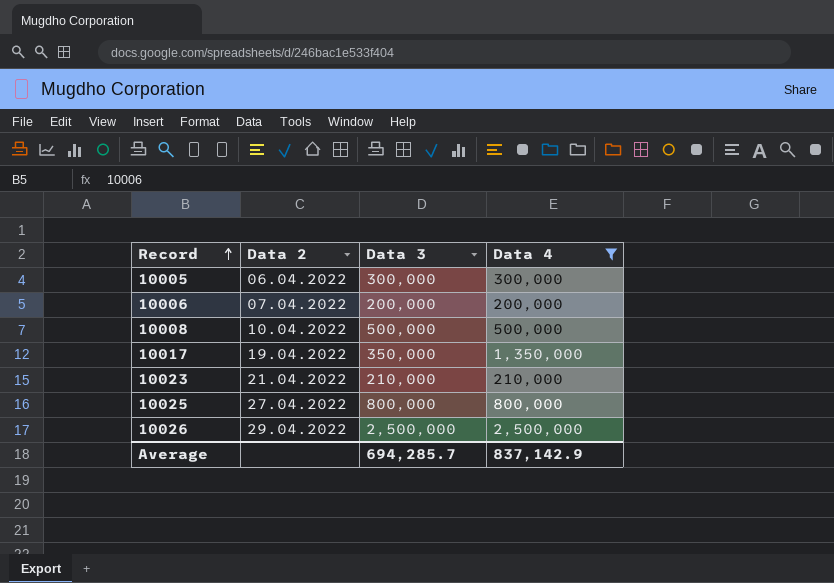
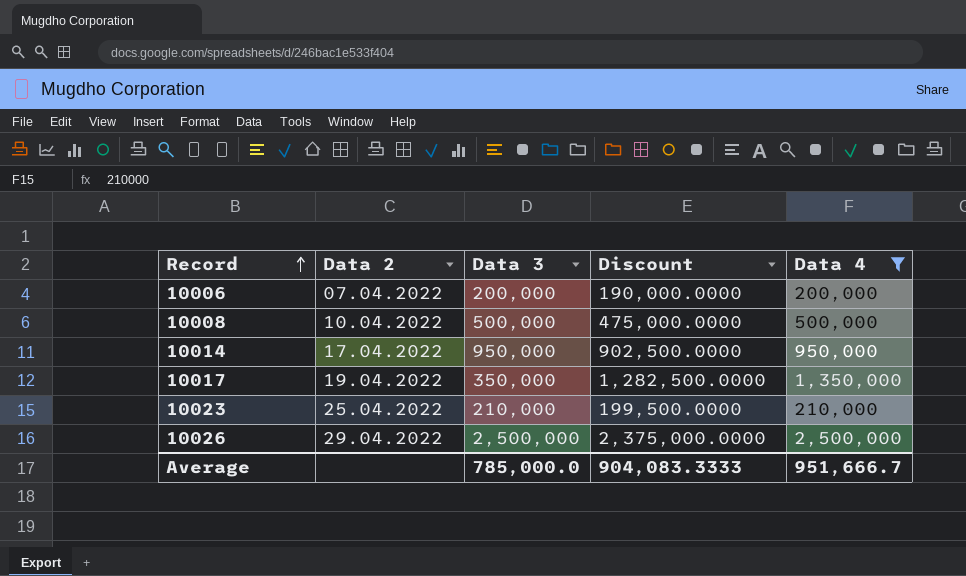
column Discount | formula: none -> [Data 4] * 0.95
row 10005: 06.04.2022 | 300,000 | 300,000 -> none
row 10025: 27.04.2022 | 800,000 | 800,000 -> none
row 10014: none -> 17.04.2022 | 950,000 | 902,500.0000 | 950,000
10023 | Data 2: 21.04.2022 -> 25.04.2022
Average | Data 3: 694,285.7 -> 785,000.0
Average | Data 4: 837,142.9 -> 951,666.7

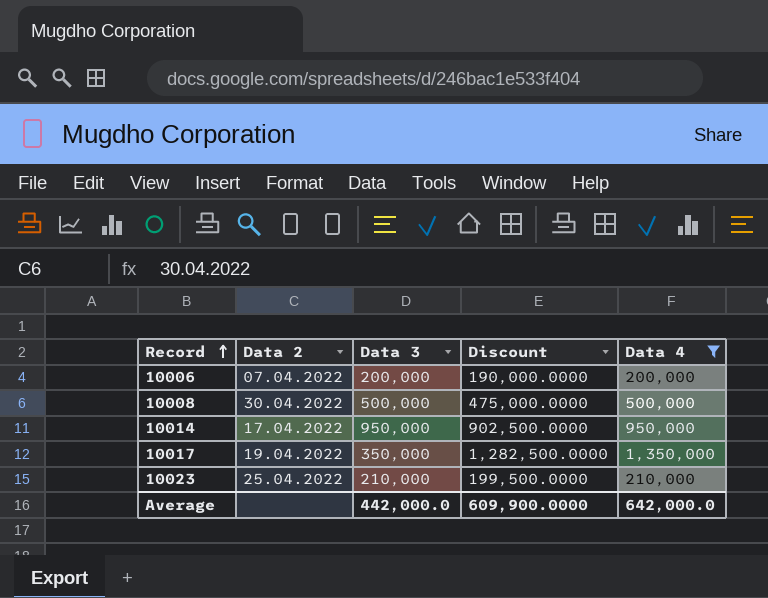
row 10026: 29.04.2022 | 2,500,000 | 2,375,000.0000 | 2,500,000 -> none
10008 | Data 2: 10.04.2022 -> 30.04.2022
Average | Data 3: 785,000.0 -> 442,000.0
Average | Discount: 904,083.3333 -> 609,900.0000
Average | Data 4: 951,666.7 -> 642,000.0

